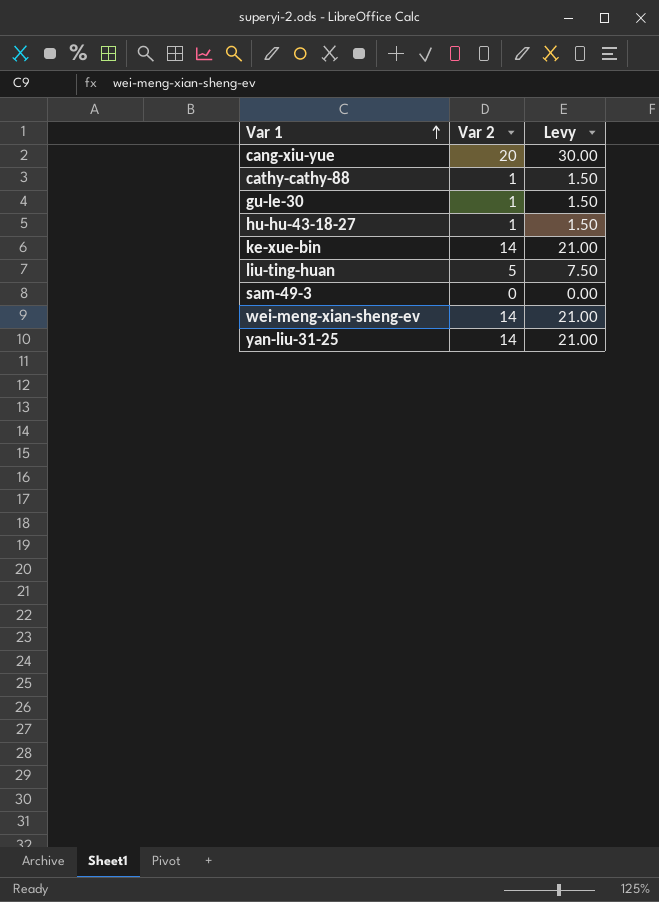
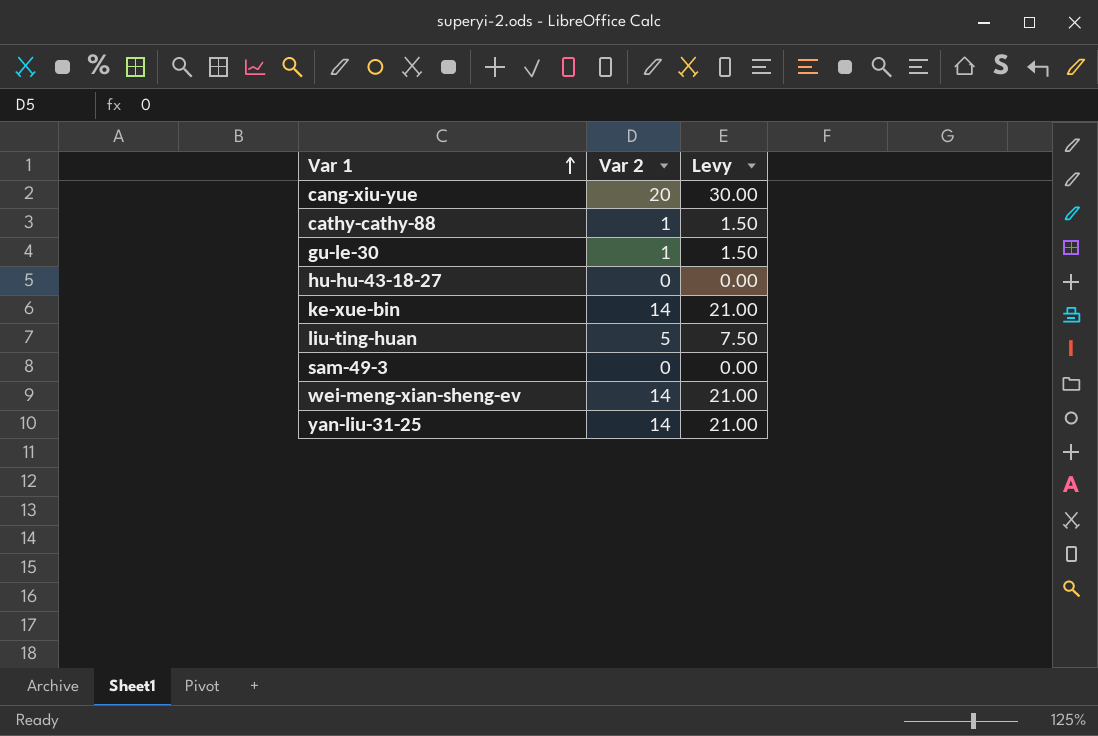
hu-hu-43-18-27 | Var 2: 1 -> 0
hu-hu-43-18-27 | Levy: 1.50 -> 0.00

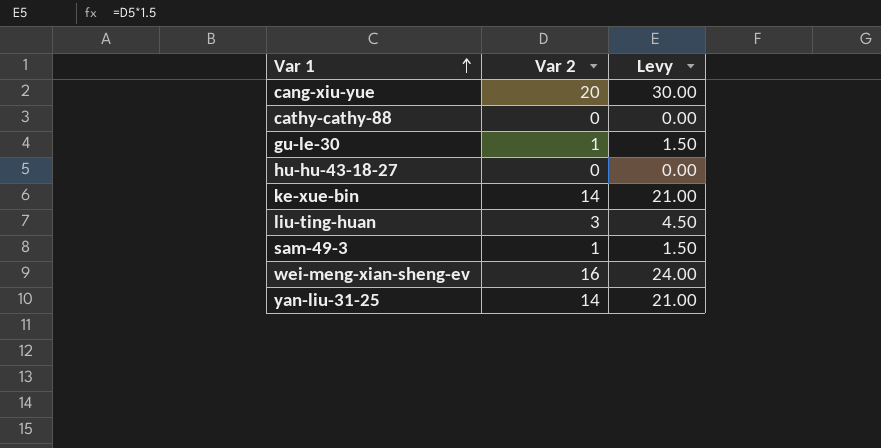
cathy-cathy-88 | Var 2: 1 -> 0
cathy-cathy-88 | Levy: 1.50 -> 0.00
liu-ting-huan | Var 2: 5 -> 3
liu-ting-huan | Levy: 7.50 -> 4.50
sam-49-3 | Var 2: 0 -> 1
sam-49-3 | Levy: 0.00 -> 1.50
wei-meng-xian-sheng-ev | Var 2: 14 -> 16
wei-meng-xian-sheng-ev | Levy: 21.00 -> 24.00

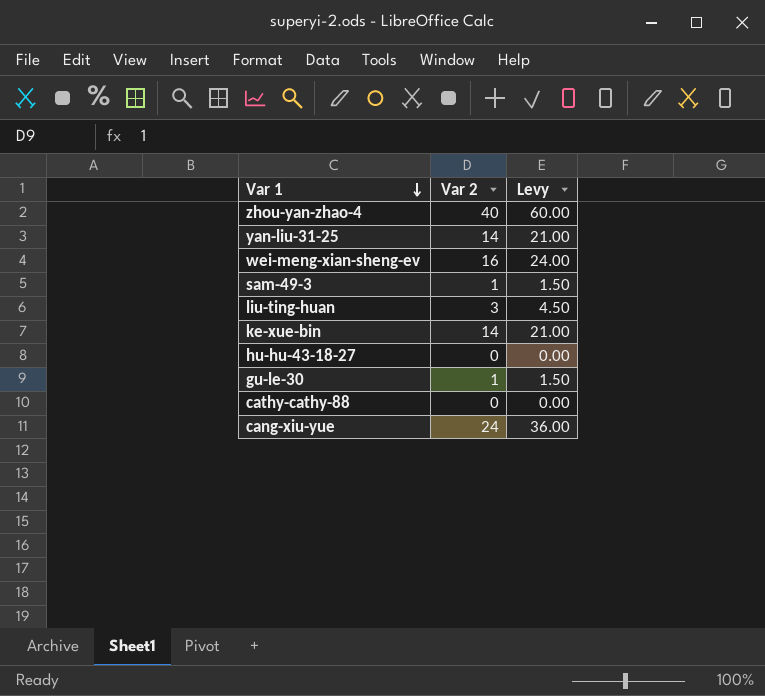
row order: Var 1 ascending -> Var 1 descending
row zhou-yan-zhao-4: none -> 40 | 60.00
cang-xiu-yue | Var 2: 20 -> 24
cang-xiu-yue | Levy: 30.00 -> 36.00

